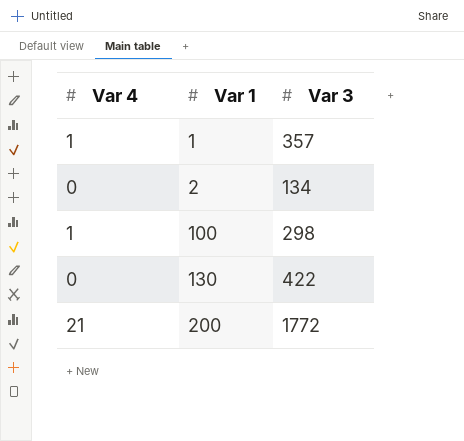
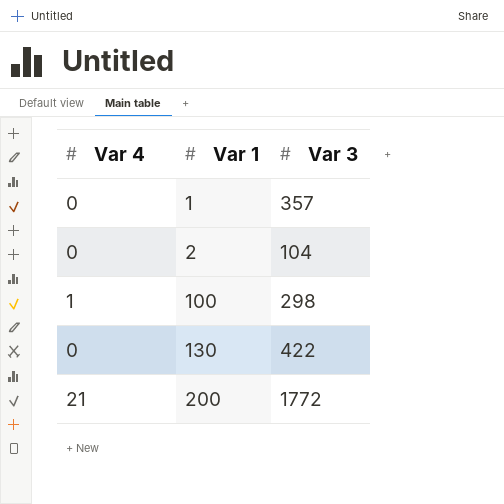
1 | Var 4: 1 -> 0
2 | Var 3: 134 -> 104

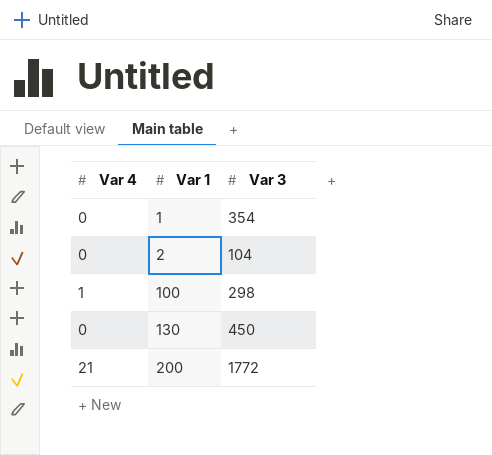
1 | Var 3: 357 -> 354
130 | Var 3: 422 -> 450

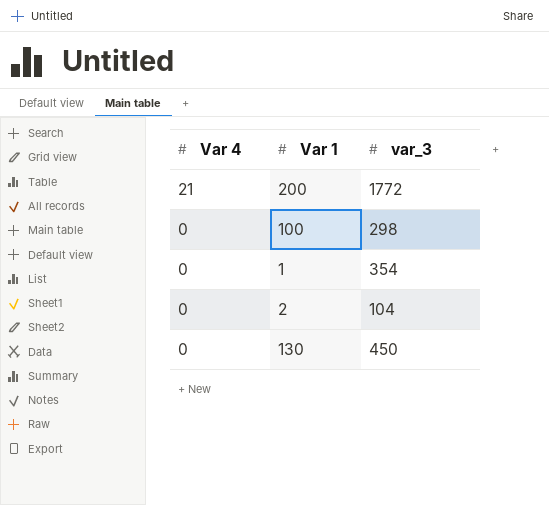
row order: Var 1 ascending -> Var 4 descending
column name: Var 3 -> var_3
100 | Var 4: 1 -> 0

